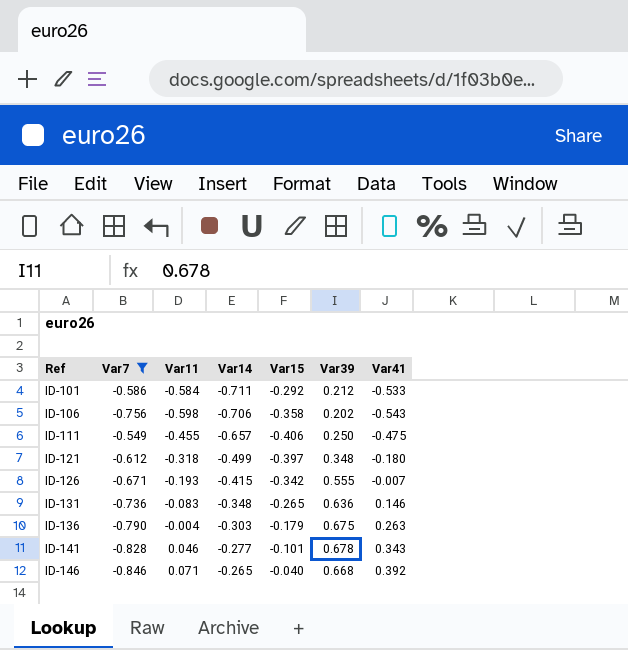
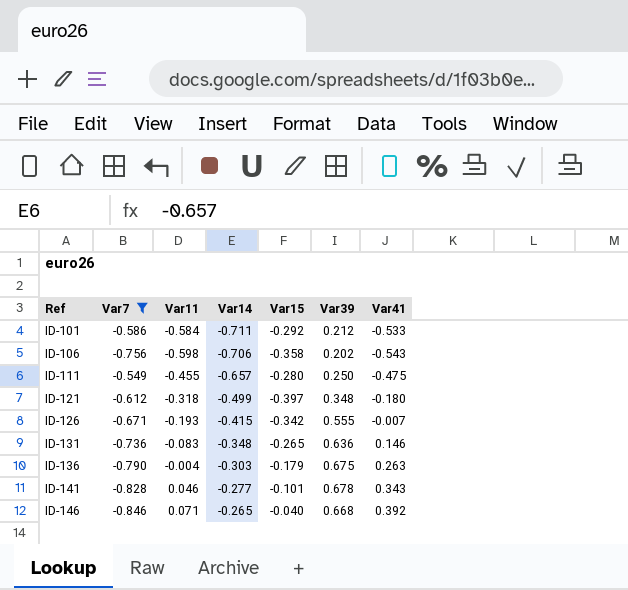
ID-111 | Var15: -0.406 -> -0.280

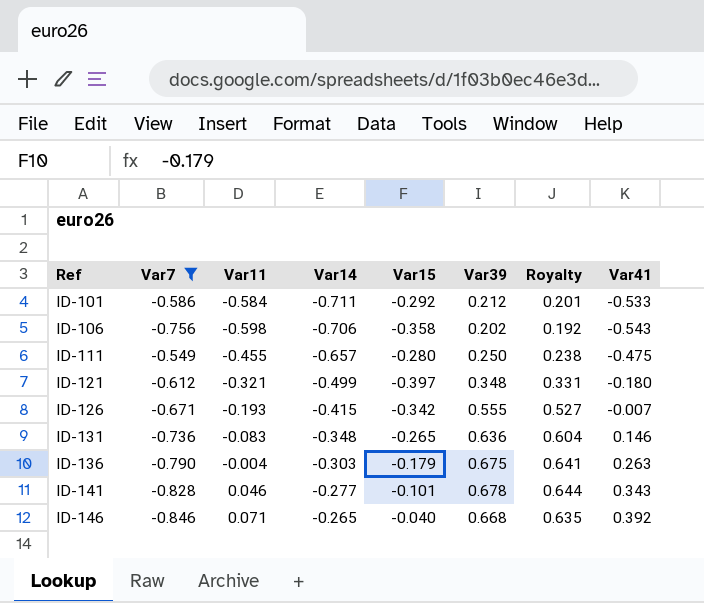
column Royalty | formula: none -> [Var39] * 0.95
ID-121 | Var11: -0.318 -> -0.321

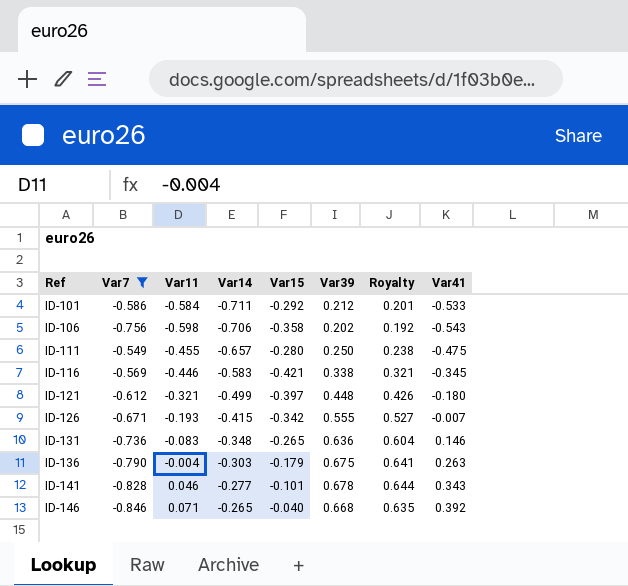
row ID-116: none -> -0.569 | -0.446 | -0.583 | -0.421 | 0.338 | 0.321 | -0.345
ID-121 | Var39: 0.348 -> 0.448
ID-121 | Royalty: 0.331 -> 0.426

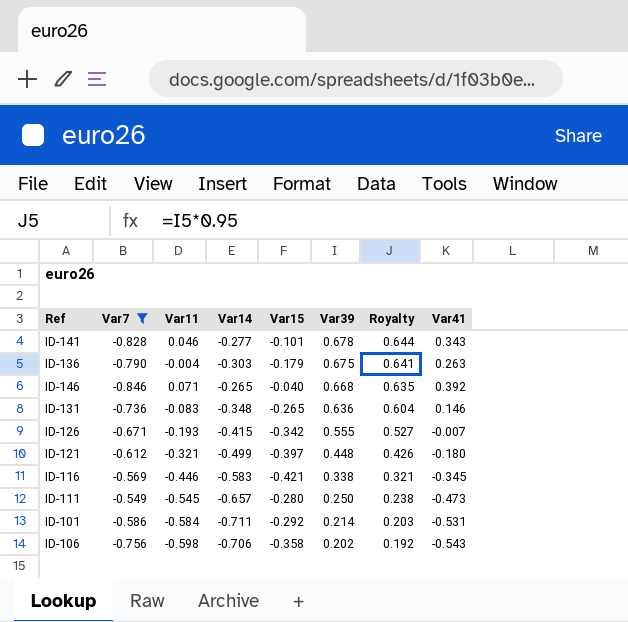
row order: Ref ascending -> Var39 descending
ID-111 | Var11: -0.455 -> -0.545
ID-111 | Var41: -0.475 -> -0.473
ID-101 | Var39: 0.212 -> 0.214
ID-101 | Royalty: 0.201 -> 0.203
ID-101 | Var41: -0.533 -> -0.531

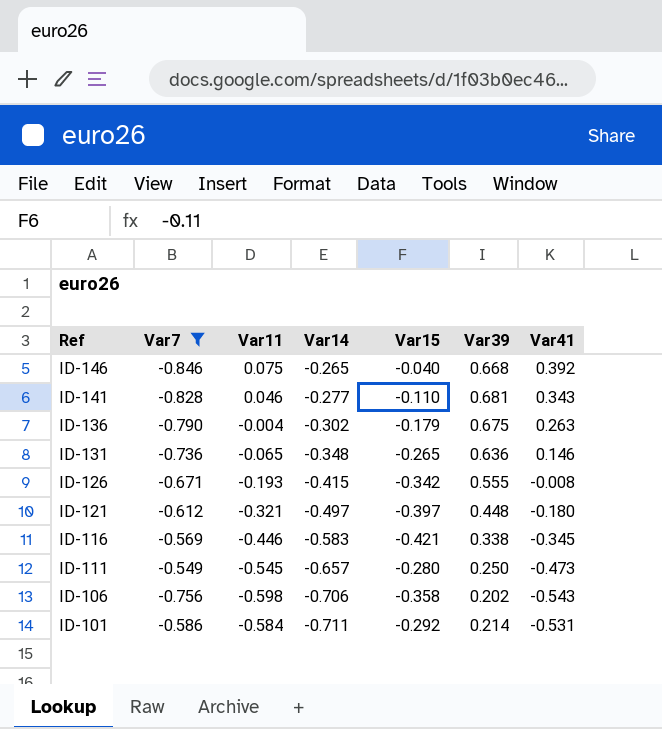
row order: Var39 descending -> Ref descending
column Royalty | formula: [Var39] * 0.95 -> none
ID-146 | Var11: 0.071 -> 0.075
ID-141 | Var15: -0.101 -> -0.110
ID-141 | Var39: 0.678 -> 0.681
ID-136 | Var14: -0.303 -> -0.302
ID-131 | Var11: -0.083 -> -0.065
ID-126 | Var41: -0.007 -> -0.008
ID-121 | Var14: -0.499 -> -0.497

